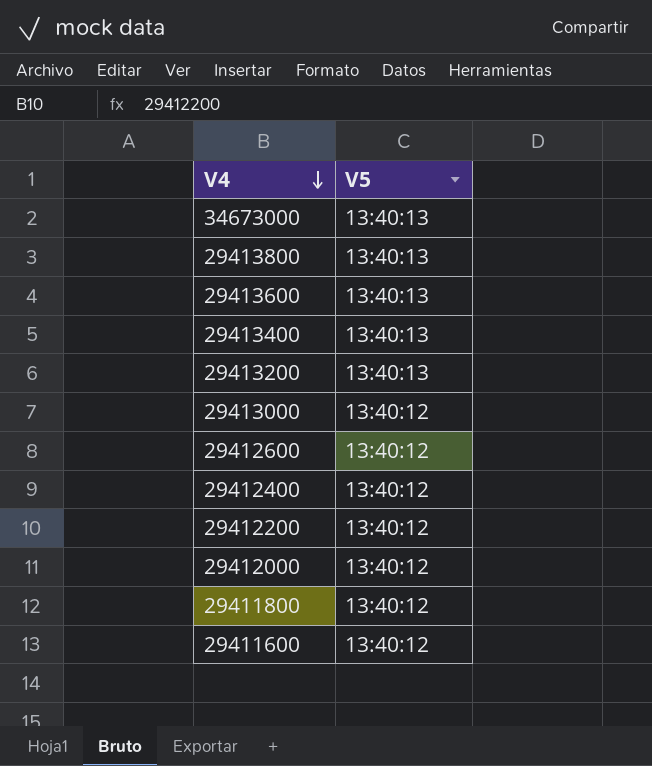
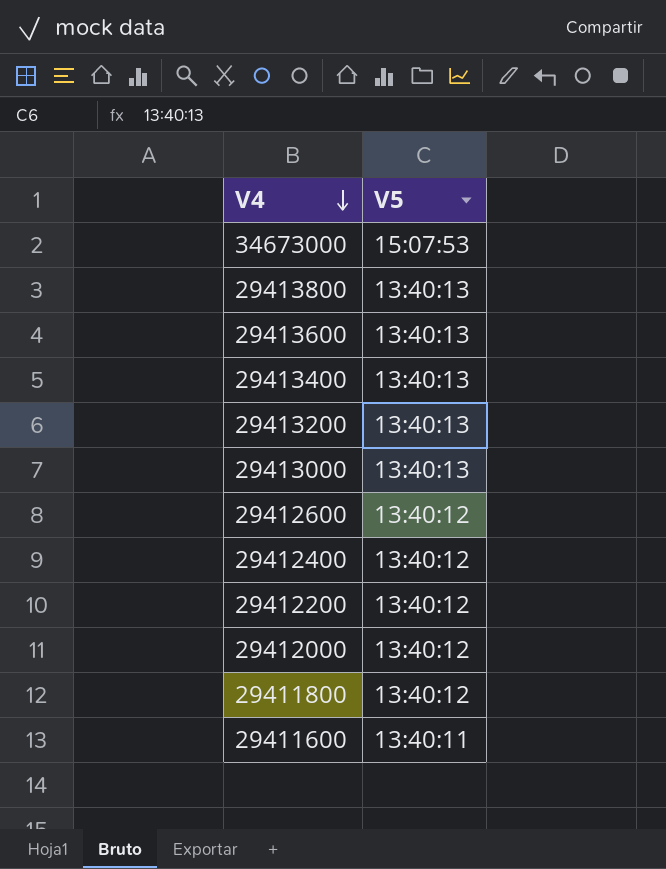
34673000 | V5: 13:40:13 -> 15:07:53
29413000 | V5: 13:40:12 -> 13:40:13
29411600 | V5: 13:40:12 -> 13:40:11

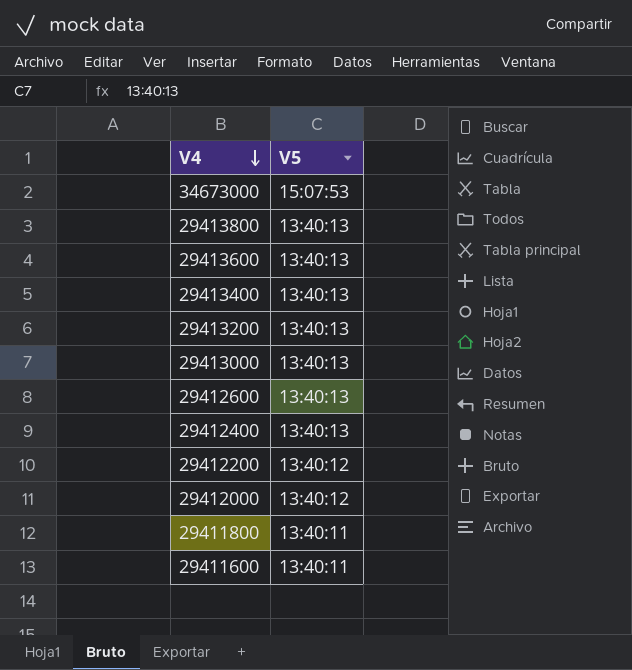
29412600 | V5: 13:40:12 -> 13:40:13
29412400 | V5: 13:40:12 -> 13:40:13
29411800 | V5: 13:40:12 -> 13:40:11

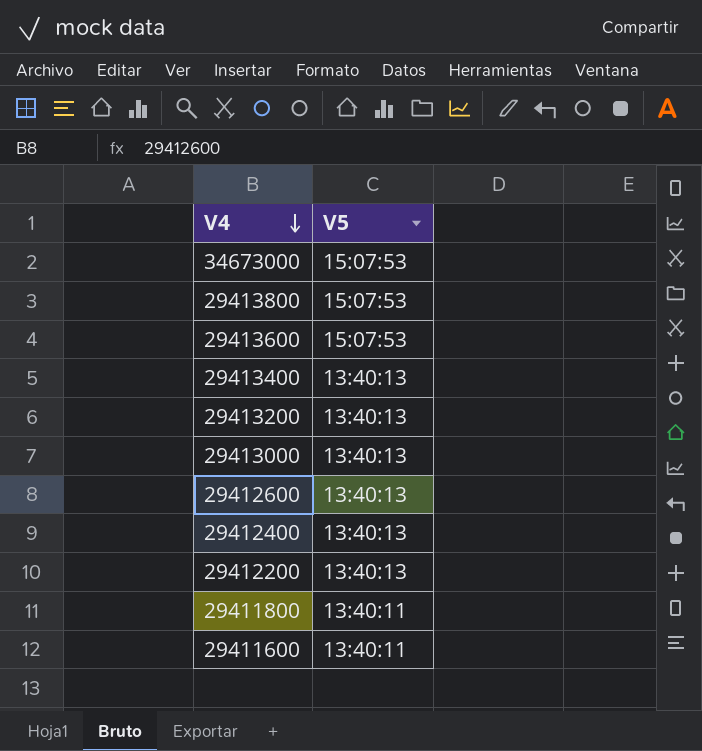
row 29412000: 13:40:12 -> none
29413800 | V5: 13:40:13 -> 15:07:53
29413600 | V5: 13:40:13 -> 15:07:53
29412200 | V5: 13:40:12 -> 13:40:13

